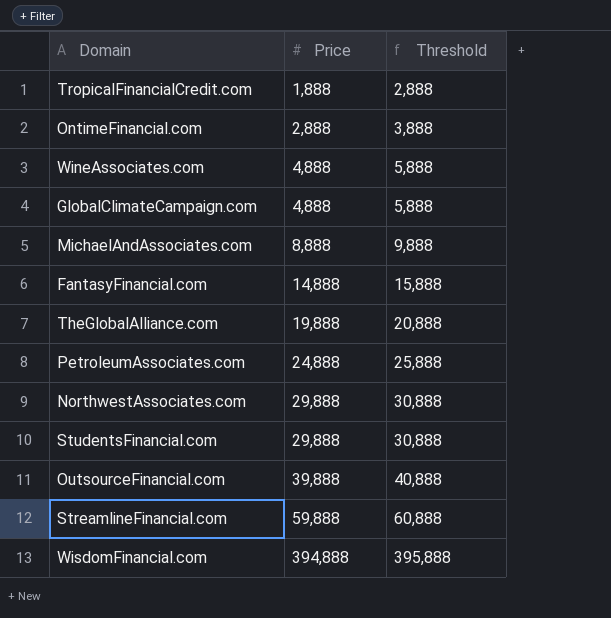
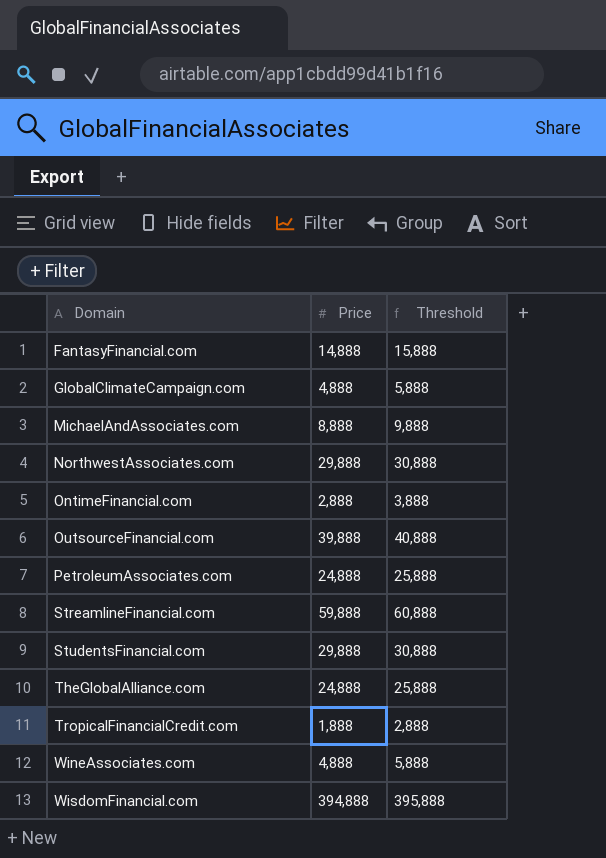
row order: Price ascending -> Domain ascending
TheGlobalAlliance.com | Price: 19,888 -> 24,888
TheGlobalAlliance.com | Threshold: 20,888 -> 25,888

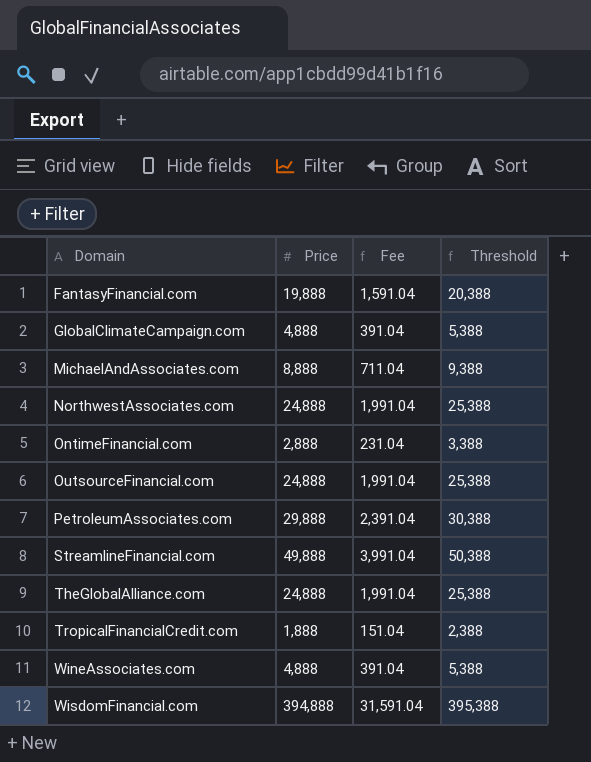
column Fee | formula: none -> [Price] * 0.08
column Threshold | formula: [Price] + 1000 -> [Price] + 500
row StudentsFinancial.com: 29,888 | 30,888 -> none
FantasyFinancial.com | Price: 14,888 -> 19,888
NorthwestAssociates.com | Price: 29,888 -> 24,888
OutsourceFinancial.com | Price: 39,888 -> 24,888
PetroleumAssociates.com | Price: 24,888 -> 29,888
StreamlineFinancial.com | Price: 59,888 -> 49,888

